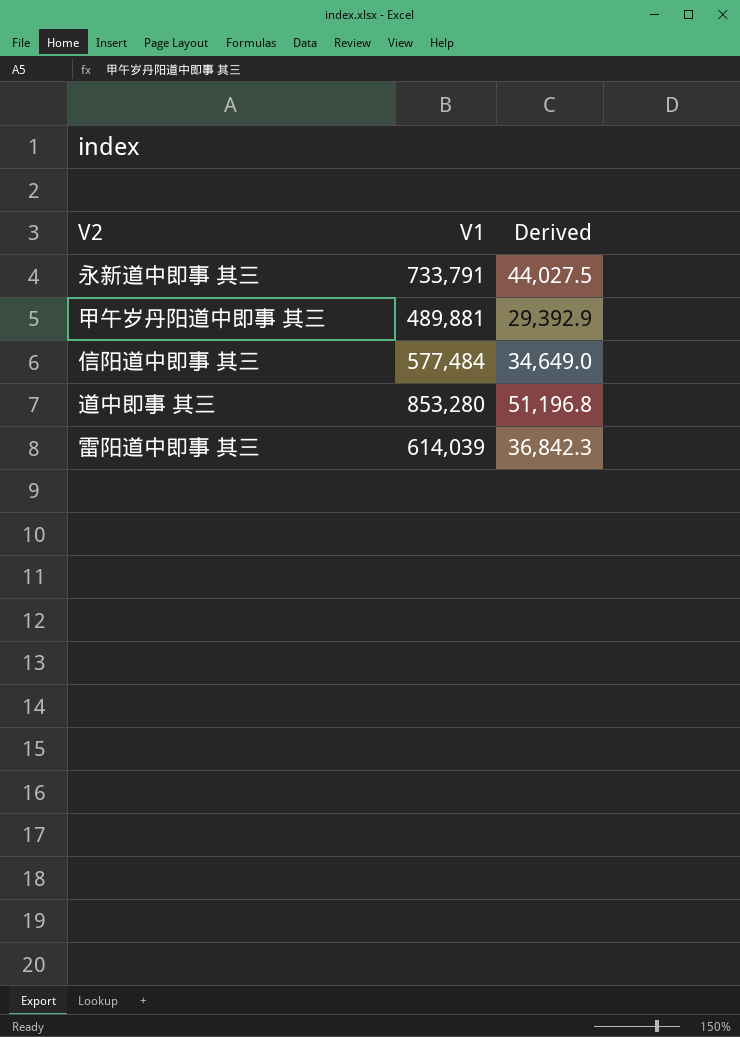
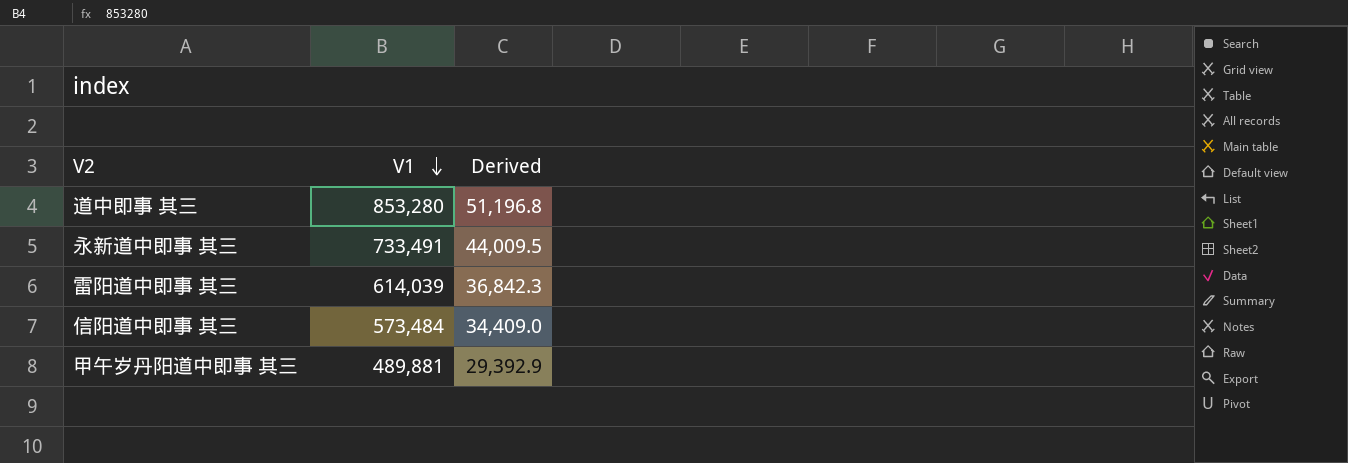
row order: none -> V1 descending
永新道中即事 其三 | V1: 733,791 -> 733,491
永新道中即事 其三 | Derived: 44,027.5 -> 44,009.5
信阳道中即事 其三 | V1: 577,484 -> 573,484
信阳道中即事 其三 | Derived: 34,649.0 -> 34,409.0

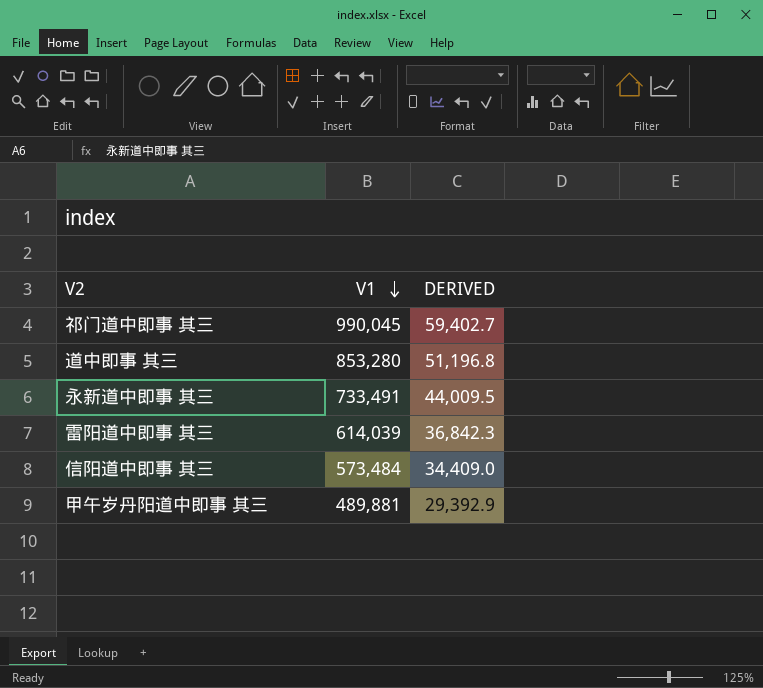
column name: Derived -> DERIVED
row 祁门道中即事 其三: none -> 990,045 | 59,402.7

